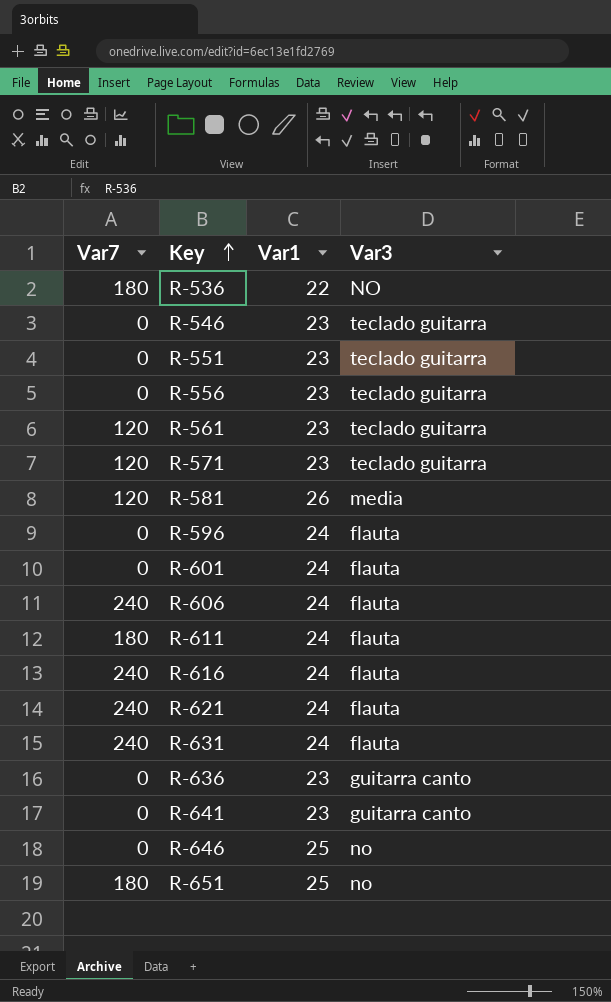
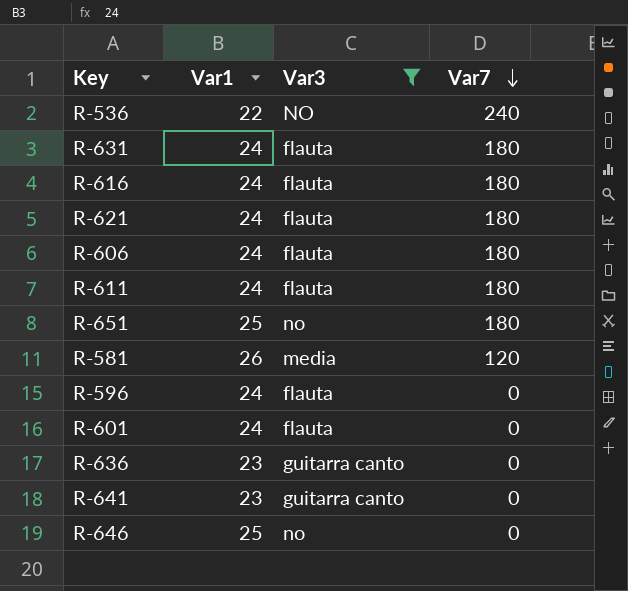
filter: none -> Var3 != teclado guitarra
row order: Key ascending -> Var7 descending
column Var7 | position: 1 -> 4
R-536 | Var7: 180 -> 240
R-631 | Var7: 240 -> 180
R-616 | Var7: 240 -> 180
R-621 | Var7: 240 -> 180
R-606 | Var7: 240 -> 180

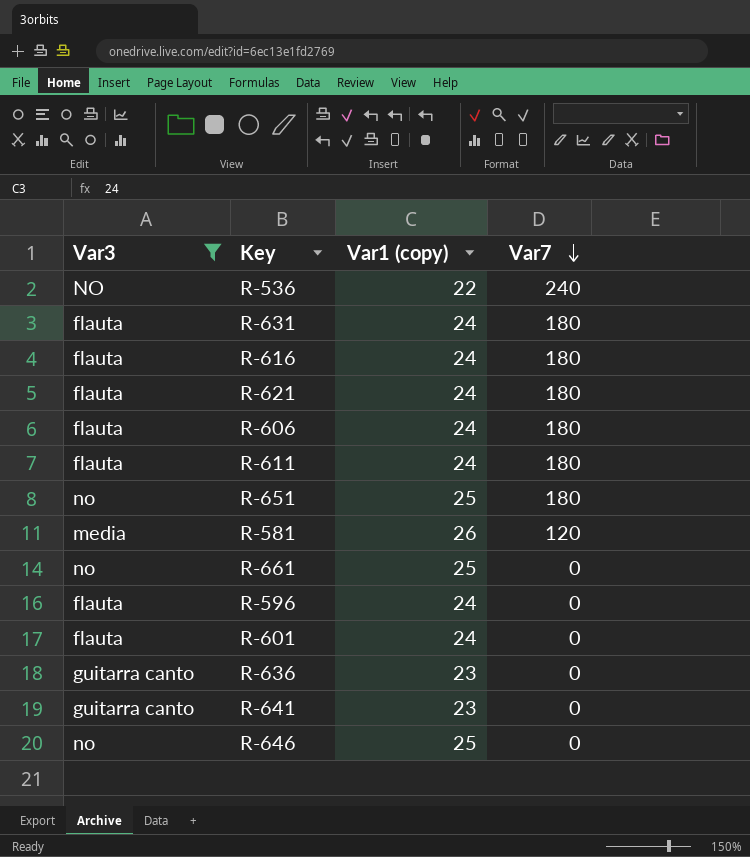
column Var3 | position: 3 -> 1
column name: Var1 -> Var1 (copy)
row R-661: none -> no | 25 | 0

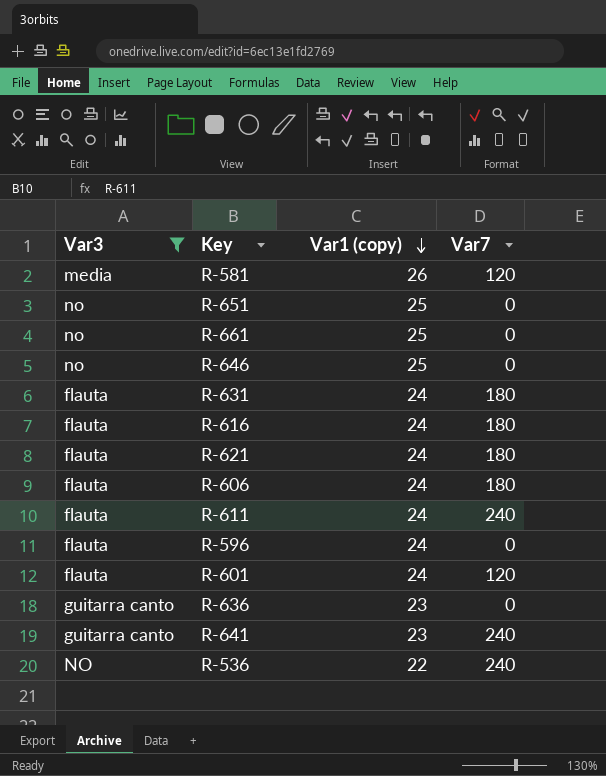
row order: Var7 descending -> Var1 (copy) descending
R-651 | Var7: 180 -> 0
R-611 | Var7: 180 -> 240
R-601 | Var7: 0 -> 120
R-641 | Var7: 0 -> 240

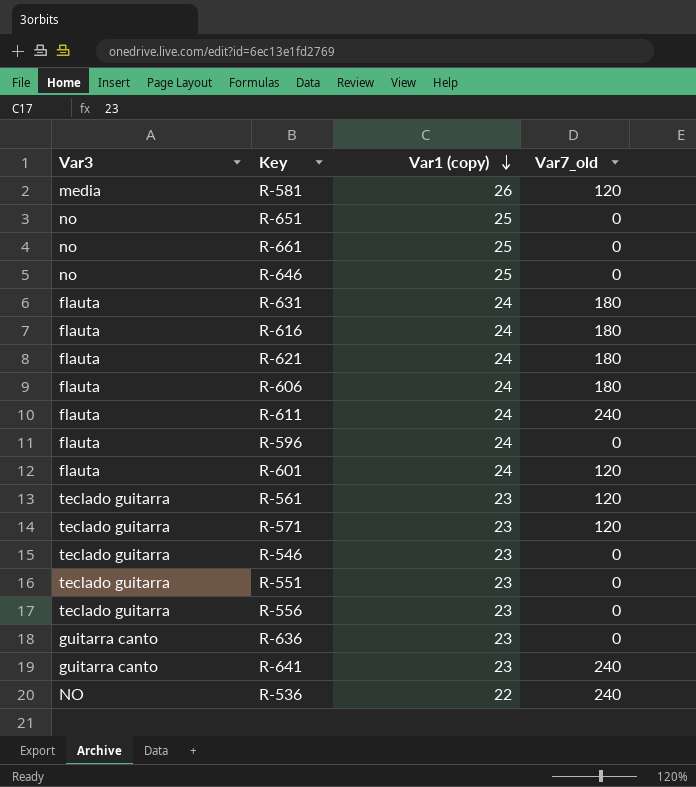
filter: Var3 != teclado guitarra -> none
column name: Var7 -> Var7_old

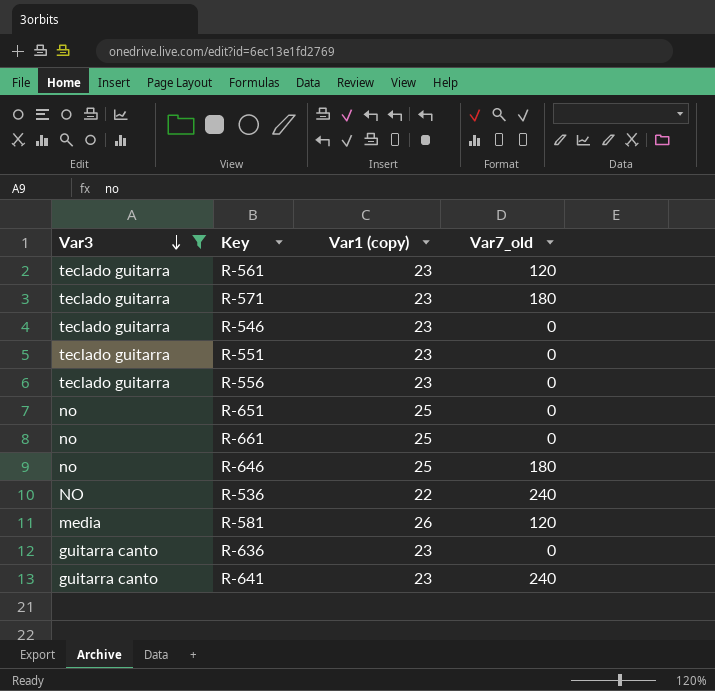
filter: none -> Var3 != flauta
row order: Var1 (copy) descending -> Var3 descending
R-571 | Var7_old: 120 -> 180
R-646 | Var7_old: 0 -> 180

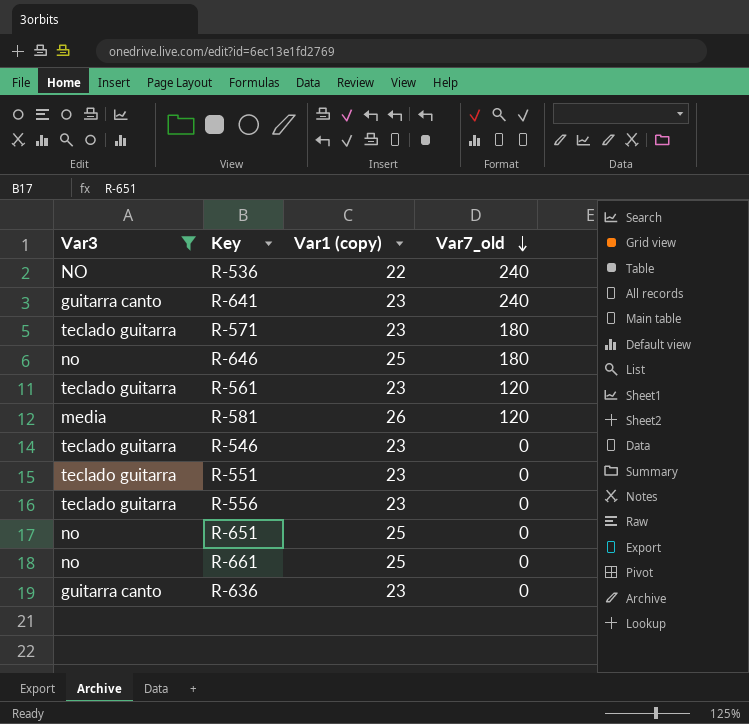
row order: Var3 descending -> Var7_old descending

